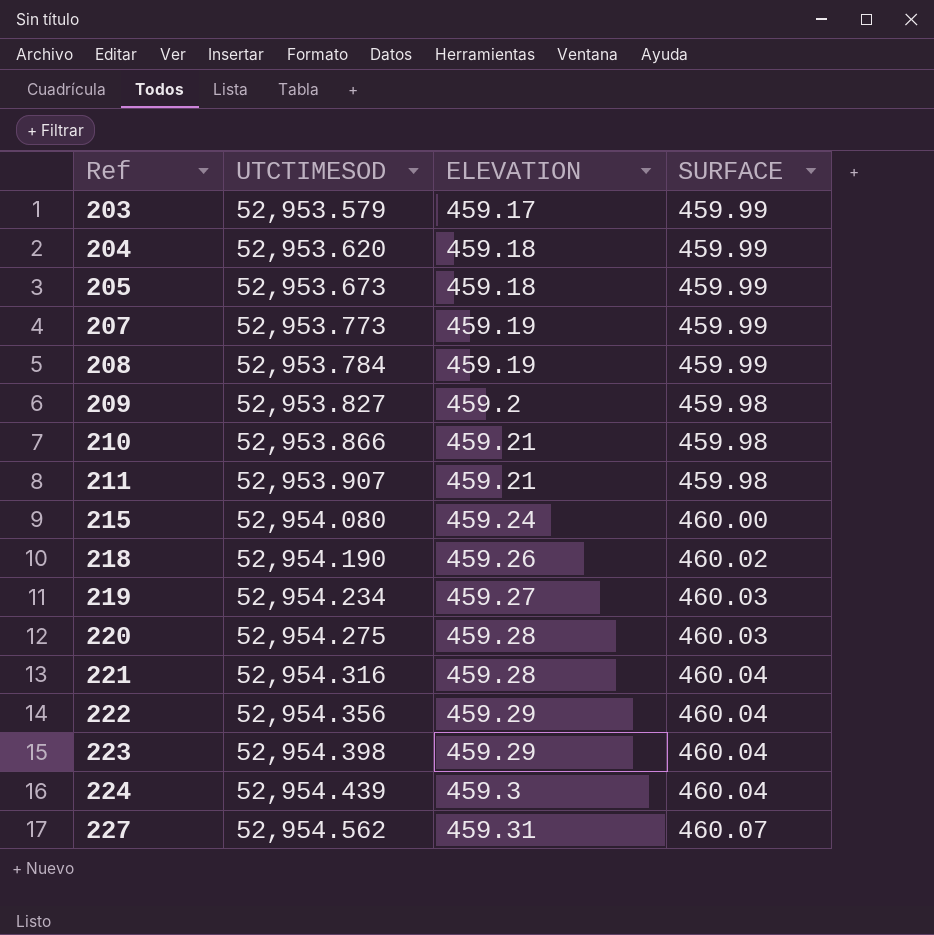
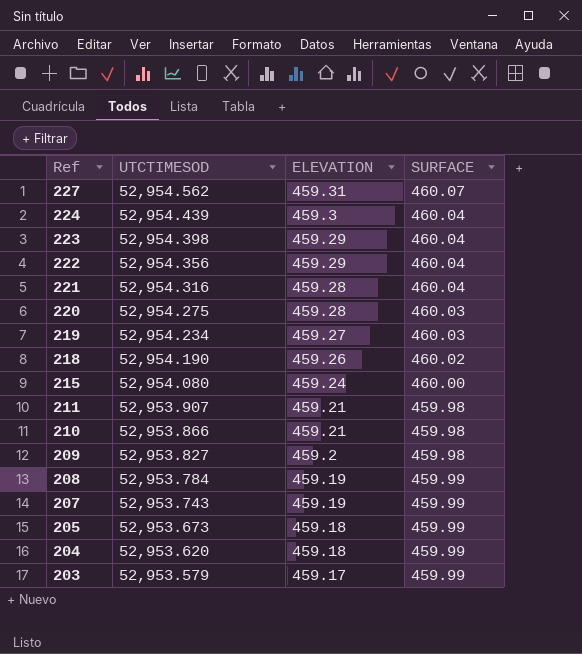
row order: Ref ascending -> Ref descending
207 | UTCTIMESOD: 52,953.773 -> 52,953.743

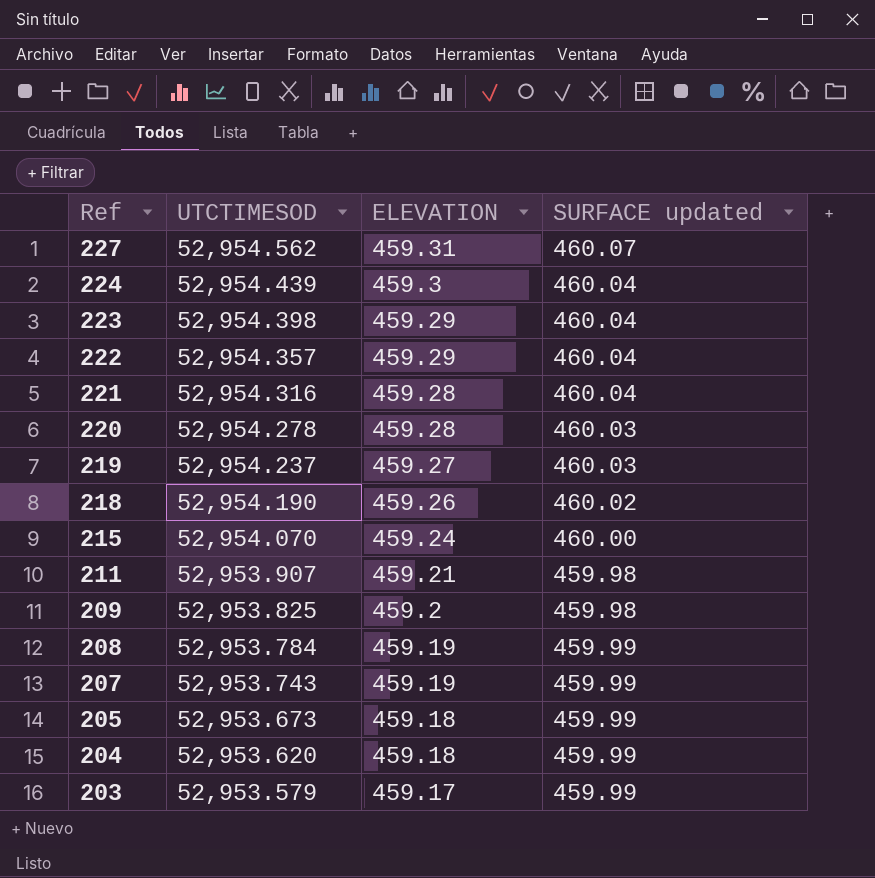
column name: SURFACE -> SURFACE updated
row 210: 52,953.866 | 459.21 | 459.98 -> none
222 | UTCTIMESOD: 52,954.356 -> 52,954.357
220 | UTCTIMESOD: 52,954.275 -> 52,954.278
219 | UTCTIMESOD: 52,954.234 -> 52,954.237
215 | UTCTIMESOD: 52,954.080 -> 52,954.070
209 | UTCTIMESOD: 52,953.827 -> 52,953.825

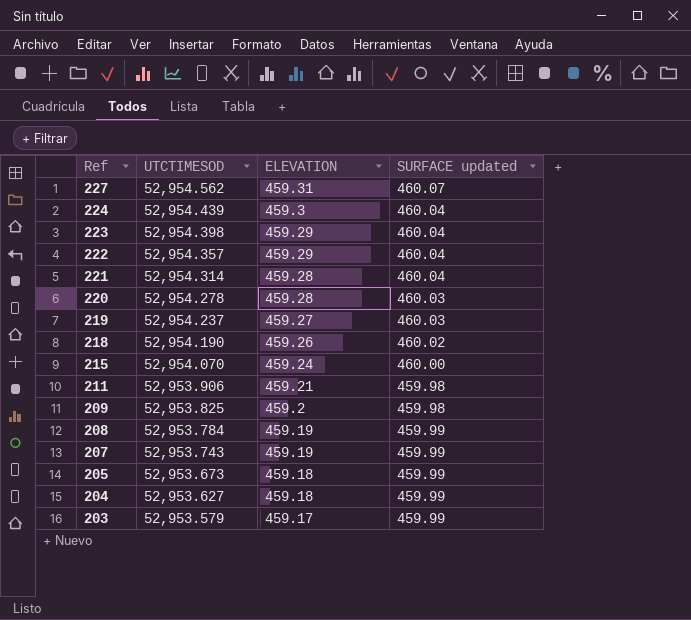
221 | UTCTIMESOD: 52,954.316 -> 52,954.314
211 | UTCTIMESOD: 52,953.907 -> 52,953.906
204 | UTCTIMESOD: 52,953.620 -> 52,953.627

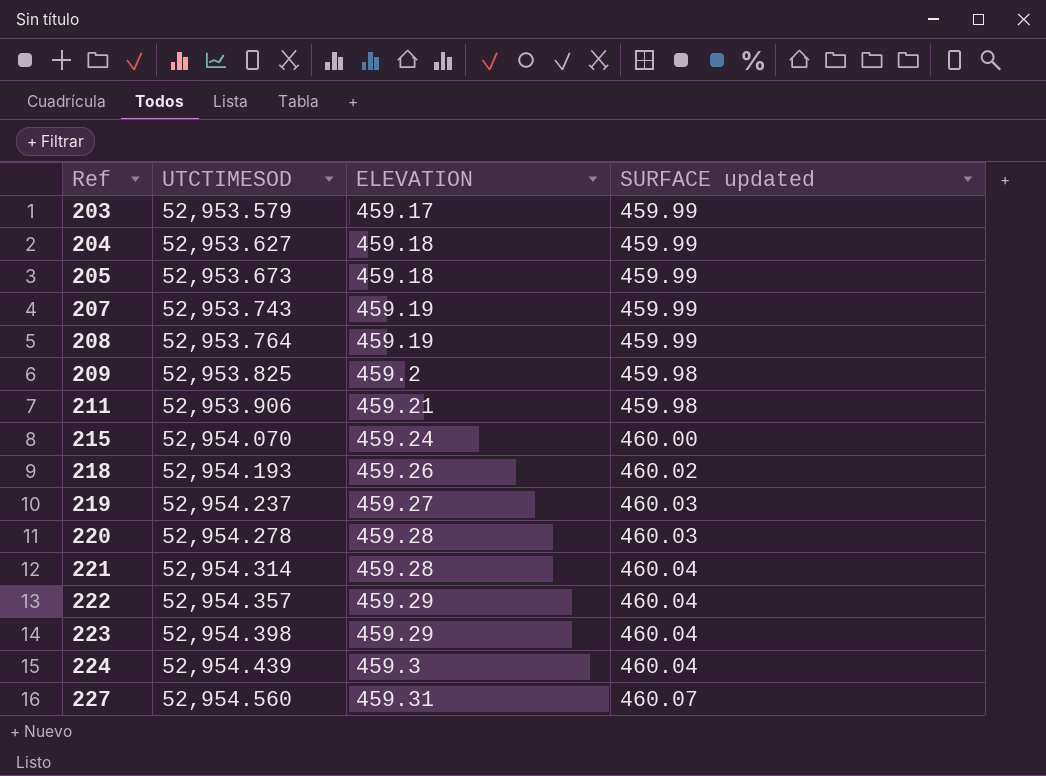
row order: Ref descending -> Ref ascending
208 | UTCTIMESOD: 52,953.784 -> 52,953.764
218 | UTCTIMESOD: 52,954.190 -> 52,954.193
227 | UTCTIMESOD: 52,954.562 -> 52,954.560

